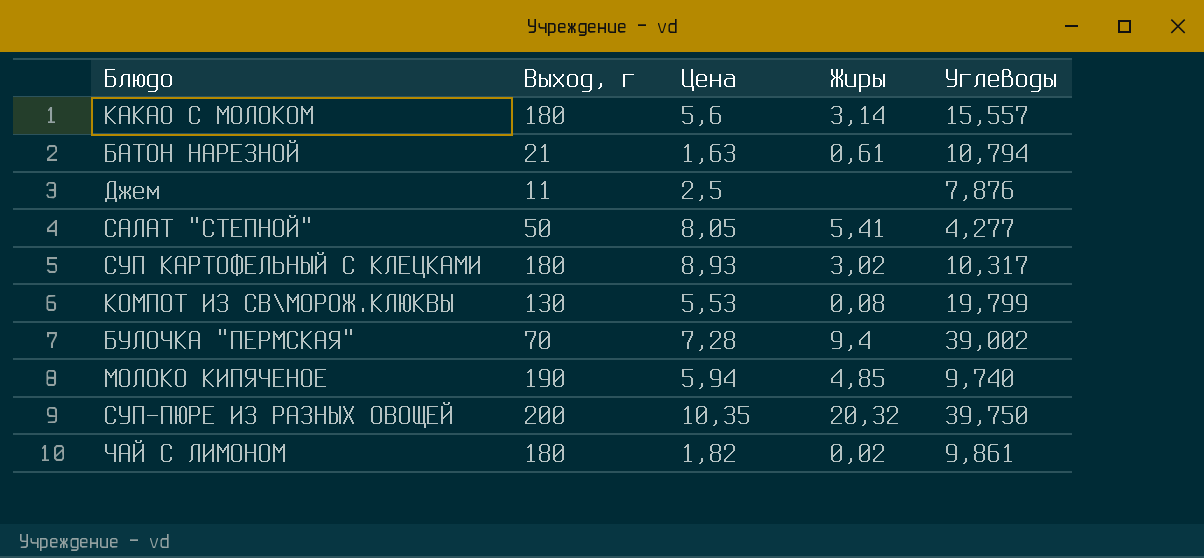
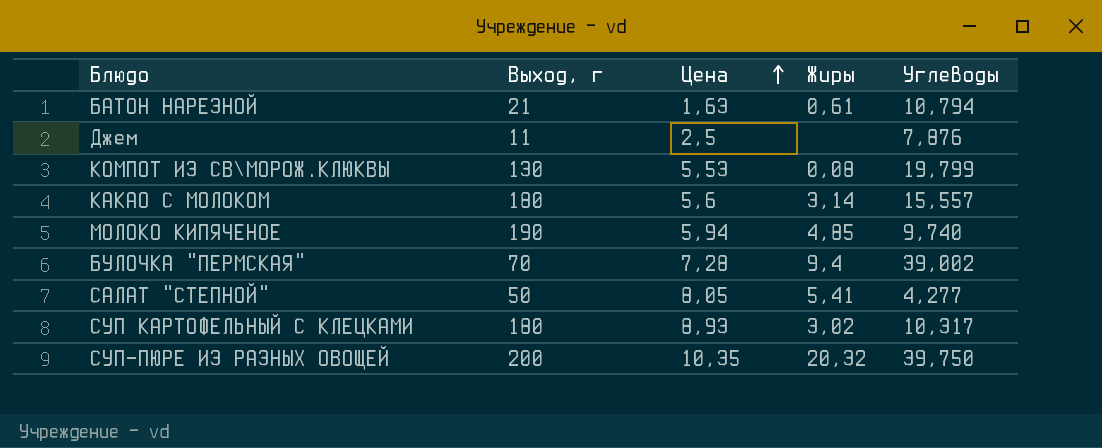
row order: none -> Цена ascending
row ЧАЙ С ЛИМОНОМ: 180 | 1,82 | 0,02 | 9,861 -> none

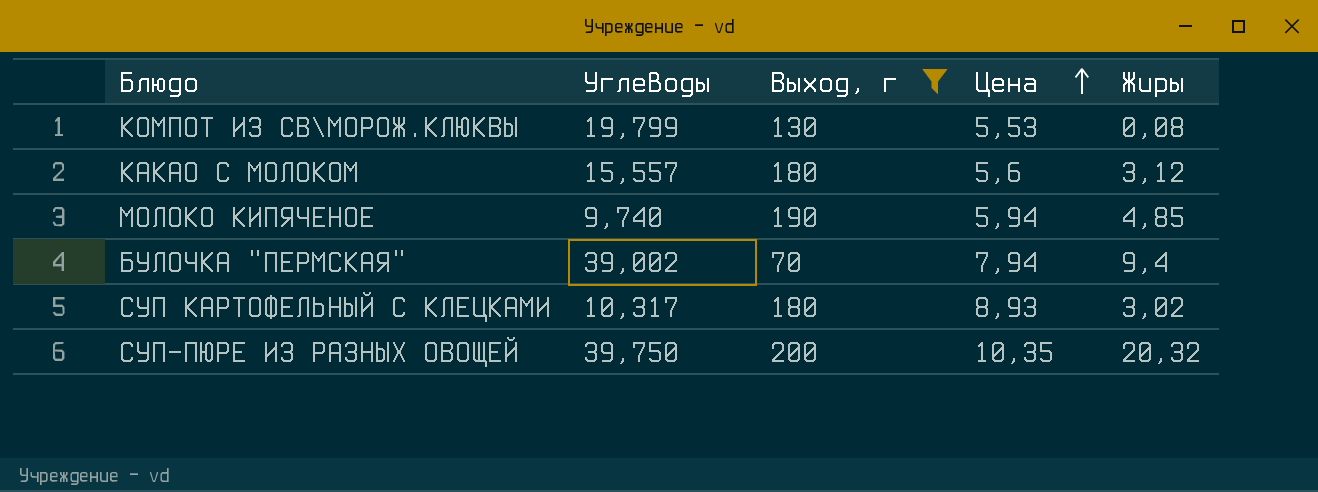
filter: none -> Выход, г >= 70
column Углеводы | position: 5 -> 2
КАКАО С МОЛОКОМ | Жиры: 3,14 -> 3,12
БУЛОЧКА "ПЕРМСКАЯ" | Цена: 7,28 -> 7,94

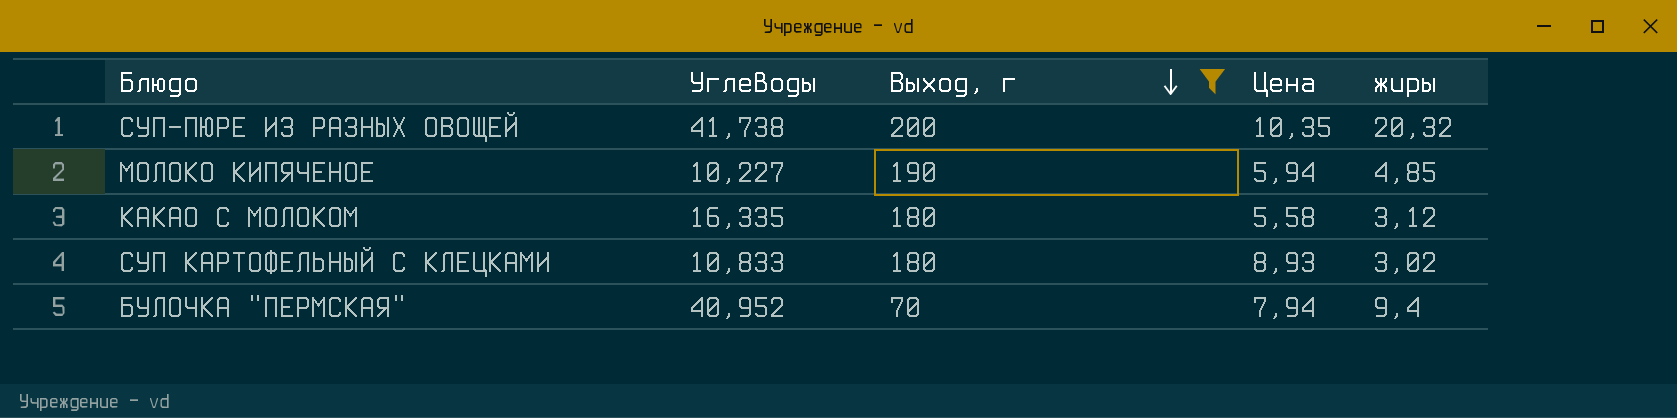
row order: Цена ascending -> Выход, г descending
column name: Жиры -> жиры
row КОМПОТ ИЗ СВ\МОРОЖ.КЛЮКВЫ: 19,799 | 130 | 5,53 | 0,08 -> none
СУП-ПЮРЕ ИЗ РАЗНЫХ ОВОЩЕЙ | Углеводы: 39,750 -> 41,738
МОЛОКО КИПЯЧЕНОЕ | Углеводы: 9,740 -> 10,227
КАКАО С МОЛОКОМ | Углеводы: 15,557 -> 16,335
КАКАО С МОЛОКОМ | Цена: 5,6 -> 5,58
СУП КАРТОФЕЛЬНЫЙ С КЛЕЦКАМИ | Углеводы: 10,317 -> 10,833
БУЛОЧКА "ПЕРМСКАЯ" | Углеводы: 39,002 -> 40,952

